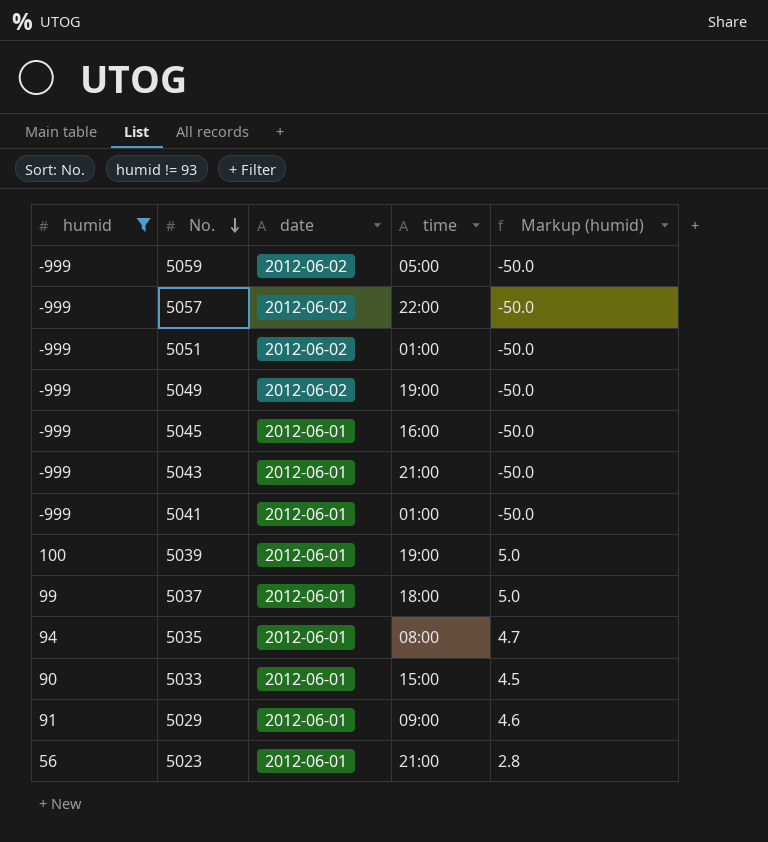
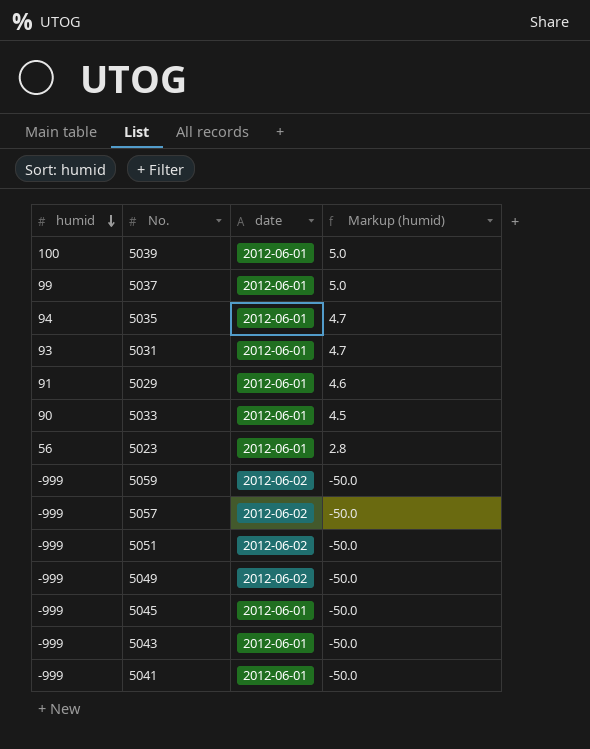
filter: humid != 93 -> none
row order: No. descending -> humid descending
column time | position: 4 -> none

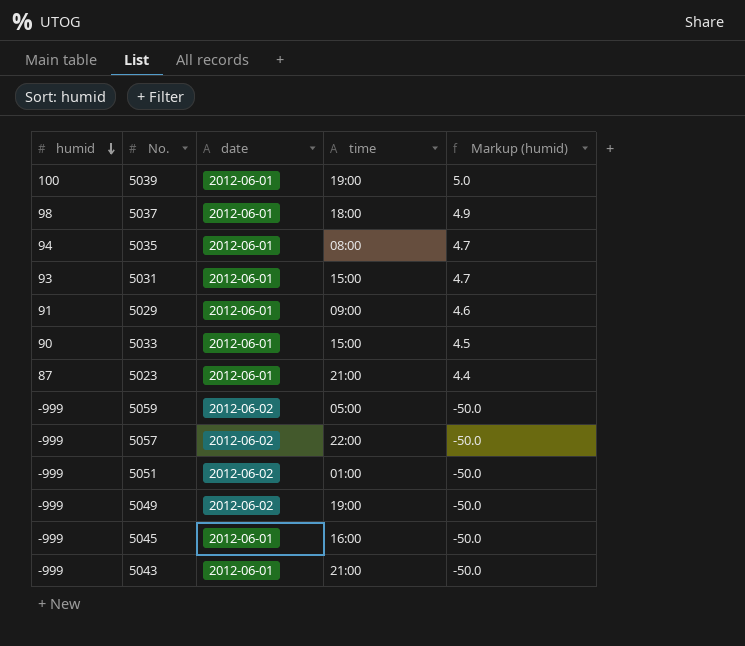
column time | position: none -> 4
row 5041: -999 | 2012-06-01 | -50.0 -> none
5037 | humid: 99 -> 98
5037 | Markup (humid): 5.0 -> 4.9
5023 | humid: 56 -> 87
5023 | Markup (humid): 2.8 -> 4.4

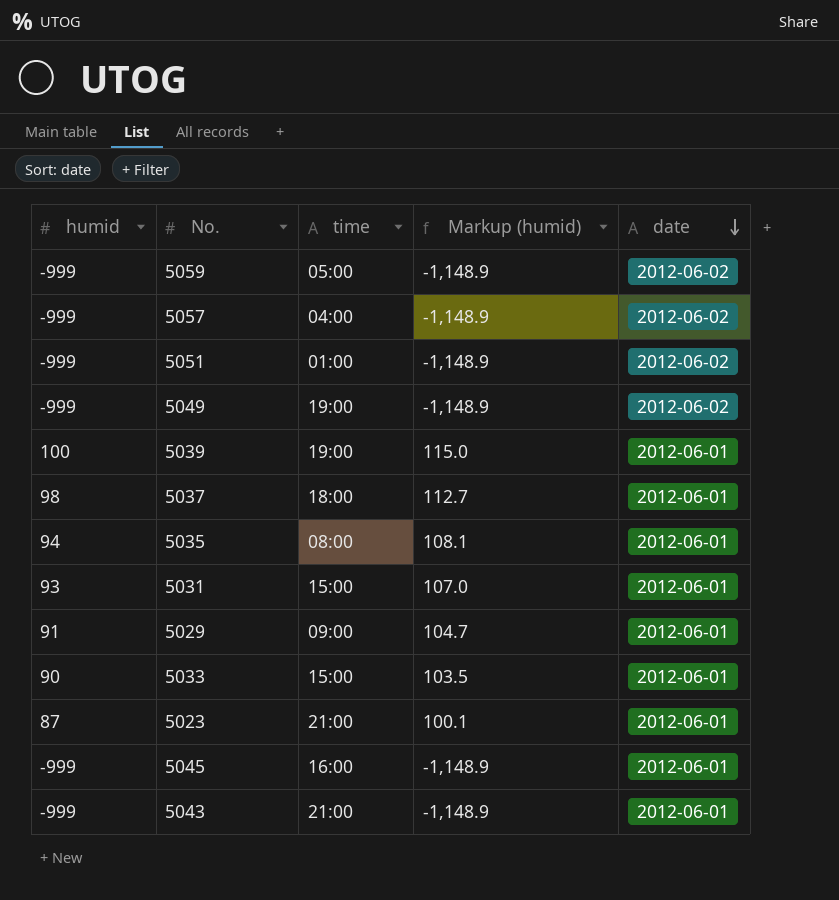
row order: humid descending -> date descending
column Markup (humid) | formula: [humid] * 0.05 -> [humid] * 1.15
column date | position: 3 -> 5
5057 | time: 22:00 -> 04:00

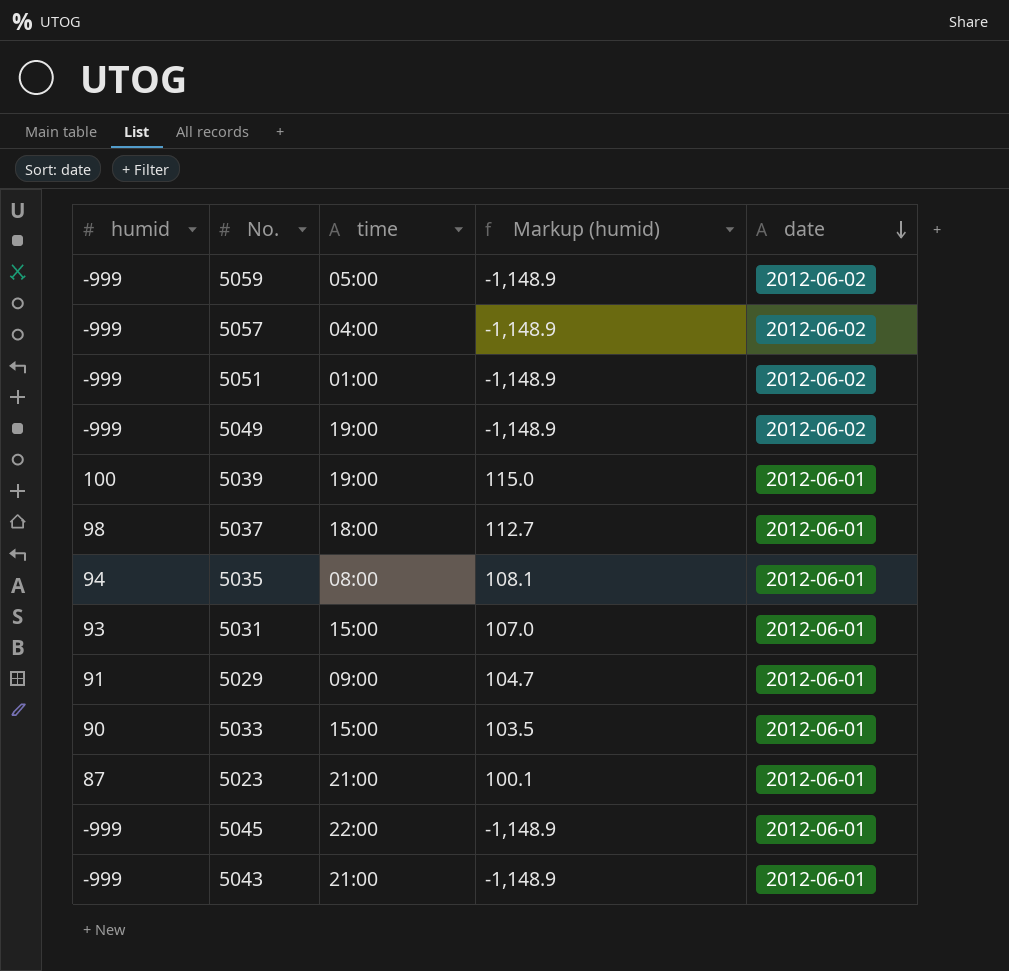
5045 | time: 16:00 -> 22:00

